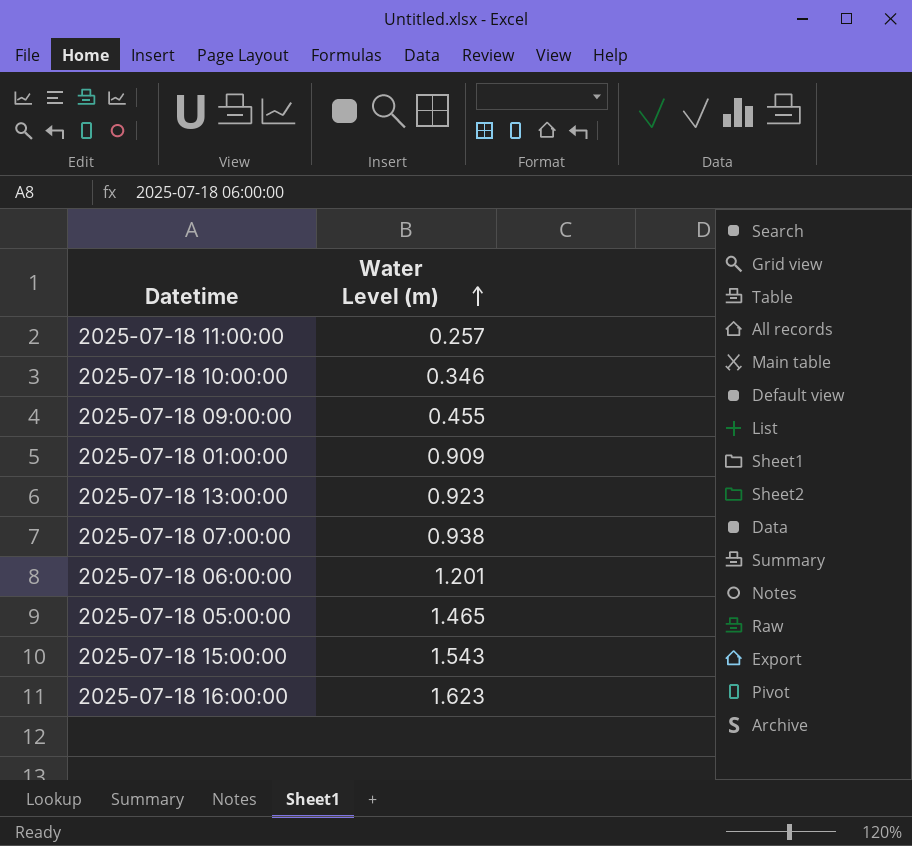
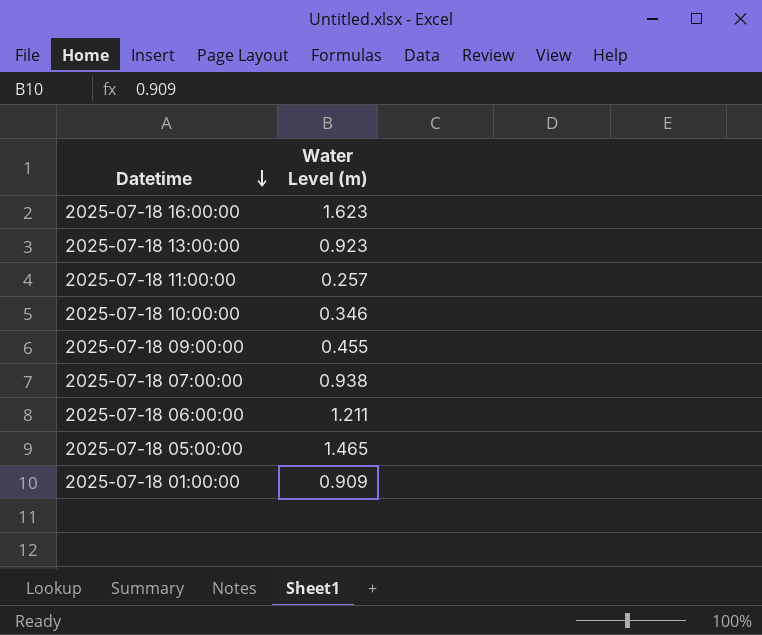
row order: Water Level (m) ascending -> Datetime descending
row 2025-07-18 15:00:00: 1.543 -> none
2025-07-18 06:00:00 | Water Level (m): 1.201 -> 1.211

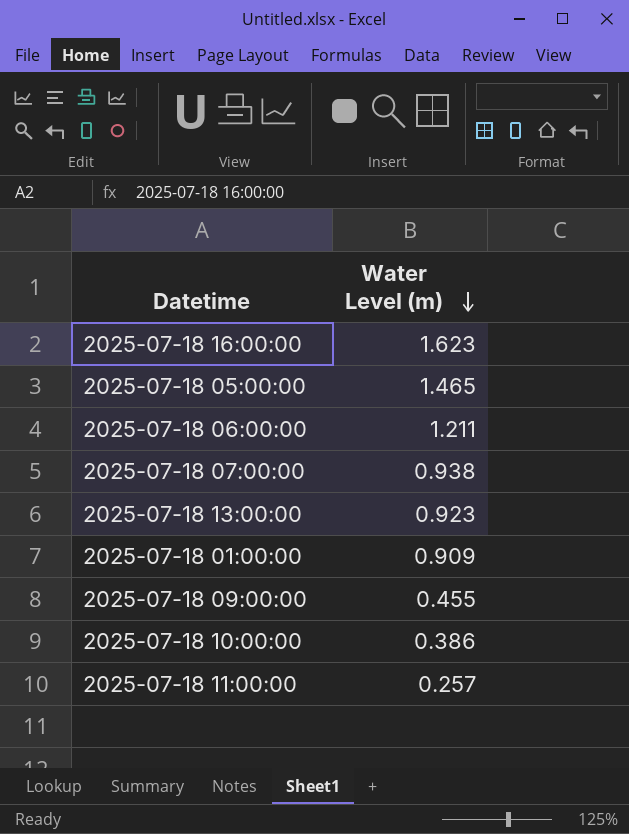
row order: Datetime descending -> Water Level (m) descending
2025-07-18 10:00:00 | Water Level (m): 0.346 -> 0.386

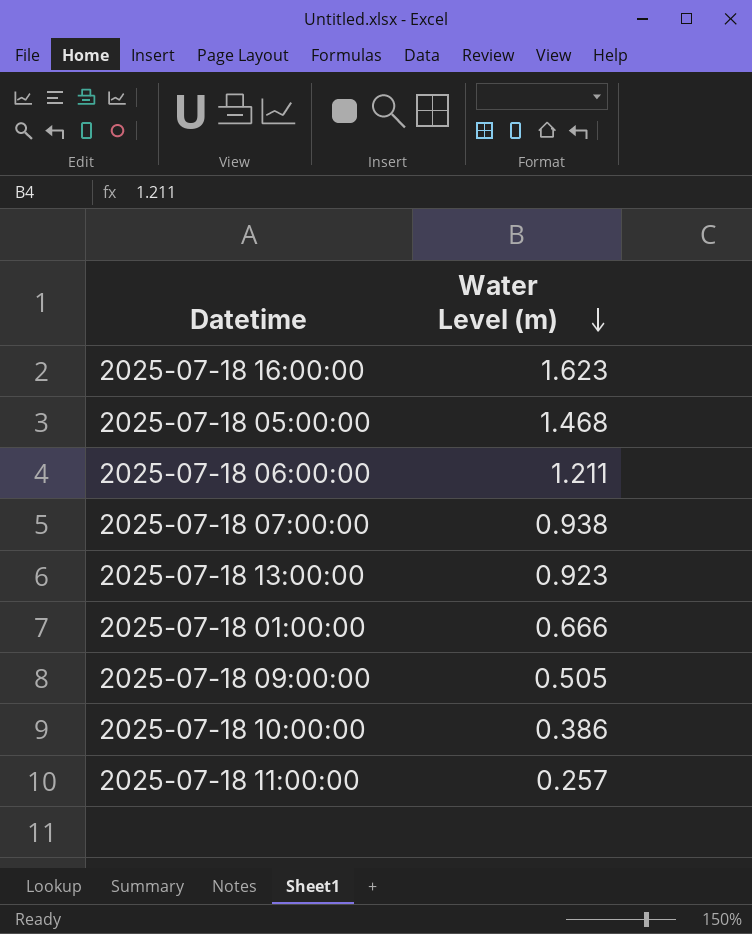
2025-07-18 05:00:00 | Water Level (m): 1.465 -> 1.468
2025-07-18 01:00:00 | Water Level (m): 0.909 -> 0.666
2025-07-18 09:00:00 | Water Level (m): 0.455 -> 0.505

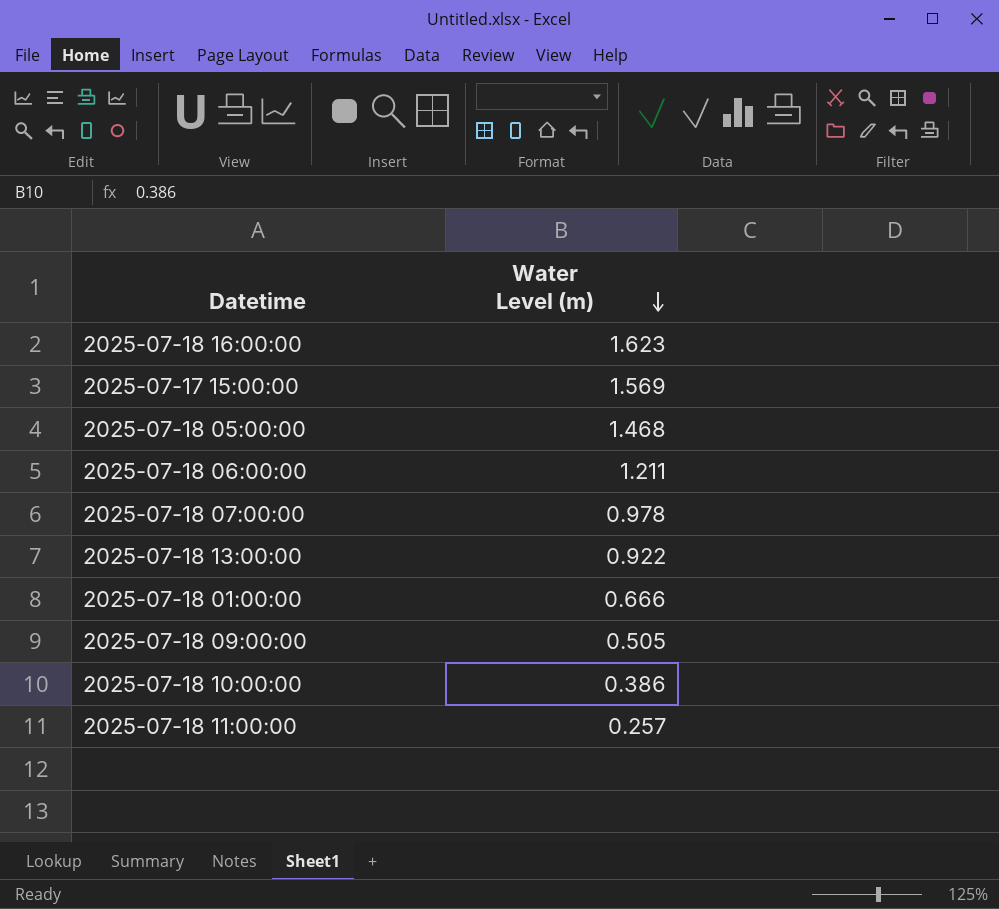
row 2025-07-17 15:00:00: none -> 1.569
2025-07-18 07:00:00 | Water Level (m): 0.938 -> 0.978
2025-07-18 13:00:00 | Water Level (m): 0.923 -> 0.922

